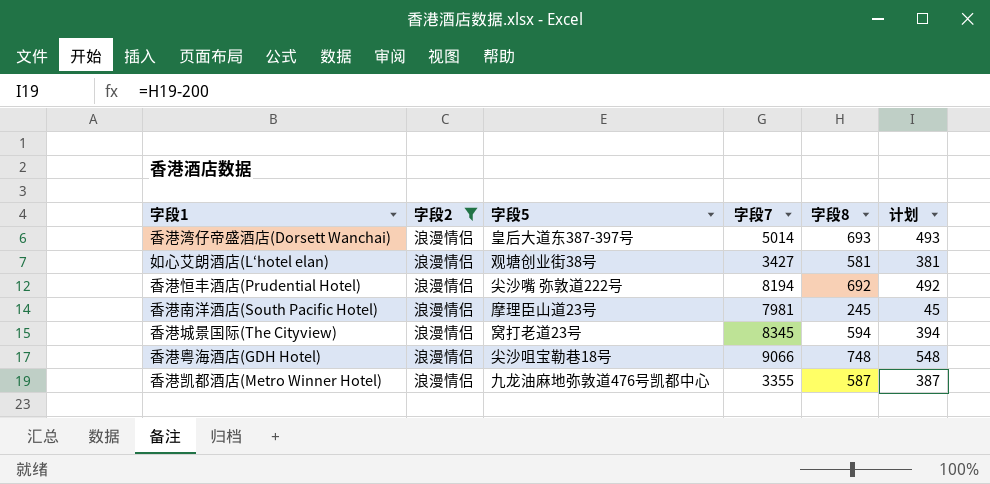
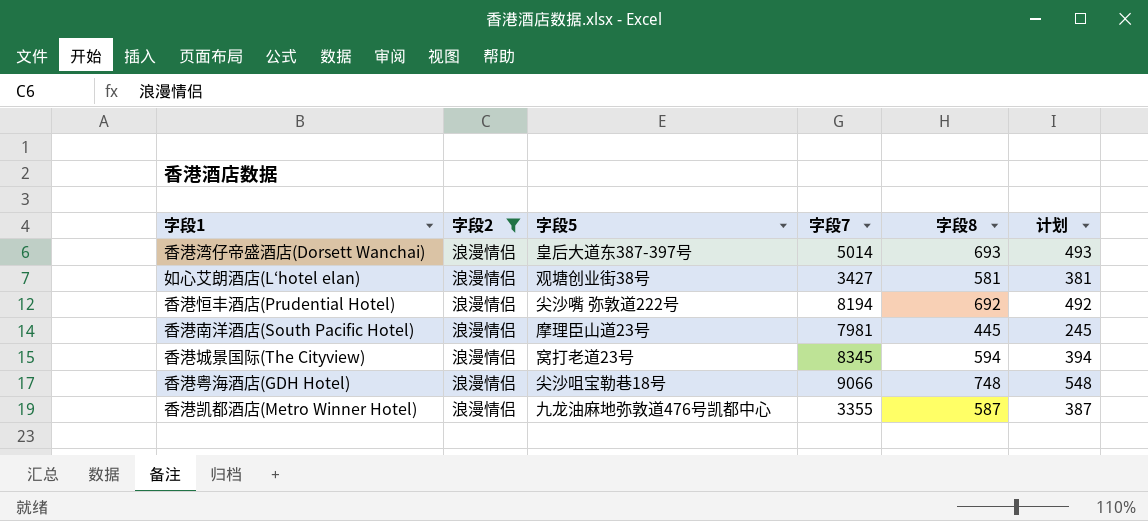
香港南洋酒店(South Pacific Hotel) | 字段8: 245 -> 445
香港南洋酒店(South Pacific Hotel) | 计划: 45 -> 245

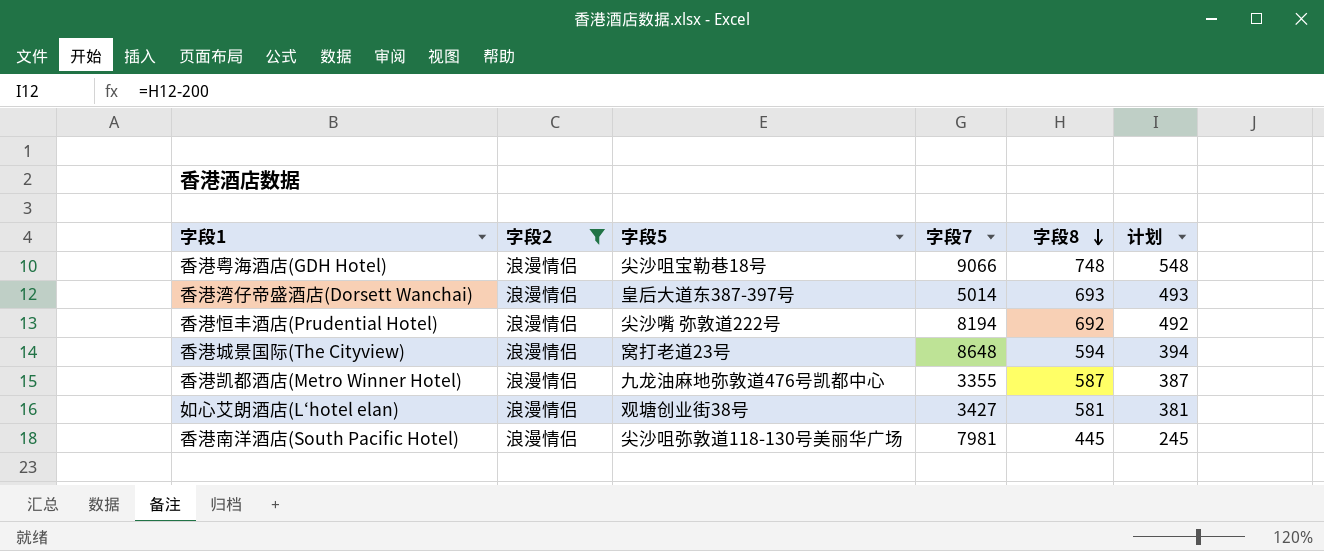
row order: none -> 字段8 descending
香港城景国际(The Cityview) | 字段7: 8345 -> 8648
香港南洋酒店(South Pacific Hotel) | 字段5: 摩理臣山道23号 -> 尖沙咀弥敦道118-130号美丽华广场

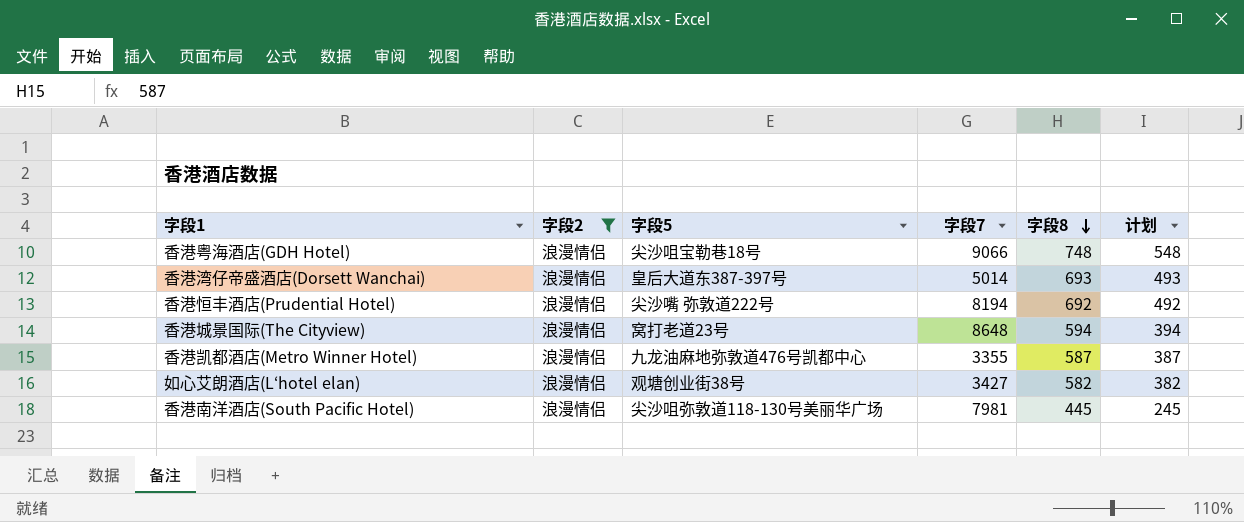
如心艾朗酒店(L‘hotel elan) | 字段8: 581 -> 582
如心艾朗酒店(L‘hotel elan) | 计划: 381 -> 382

